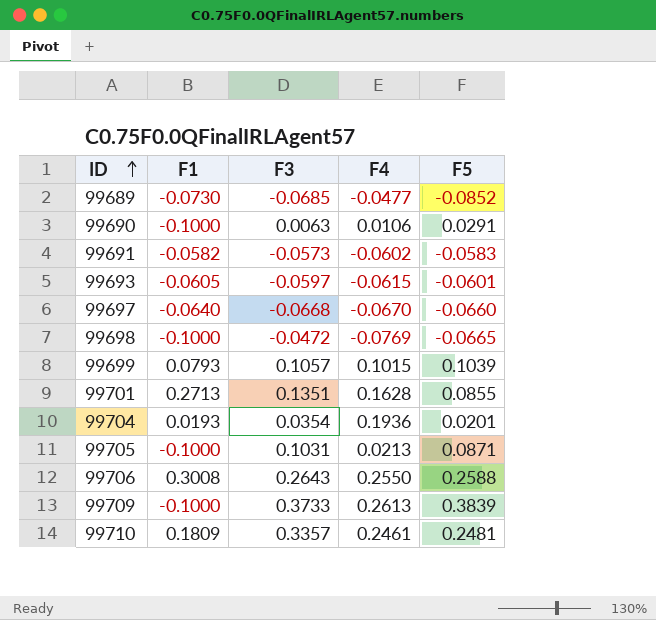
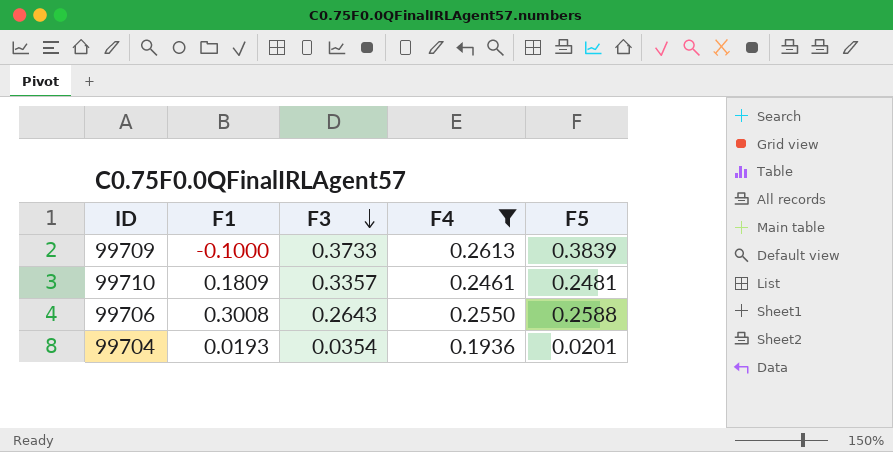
filter: none -> F4 >= 0.1936
row order: ID ascending -> F3 descending

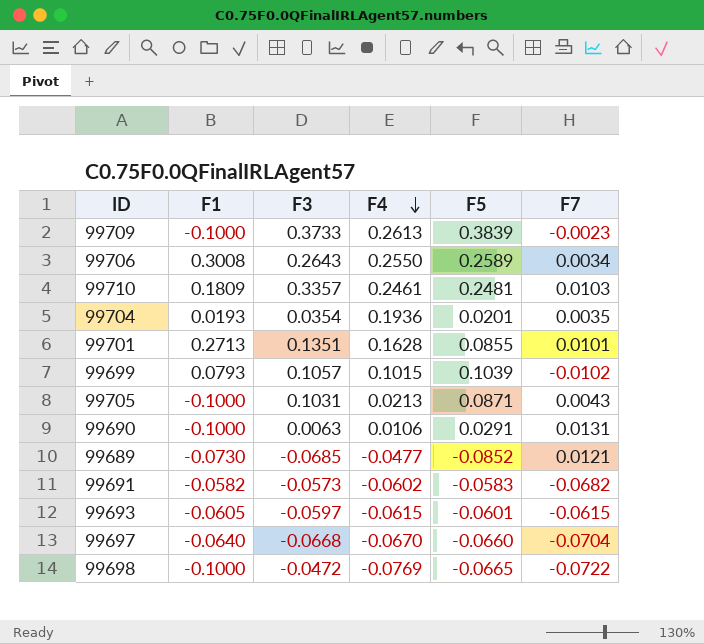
filter: F4 >= 0.1936 -> none
row order: F3 descending -> F4 descending
column F7 | position: none -> 6
99706 | F5: 0.2588 -> 0.2589

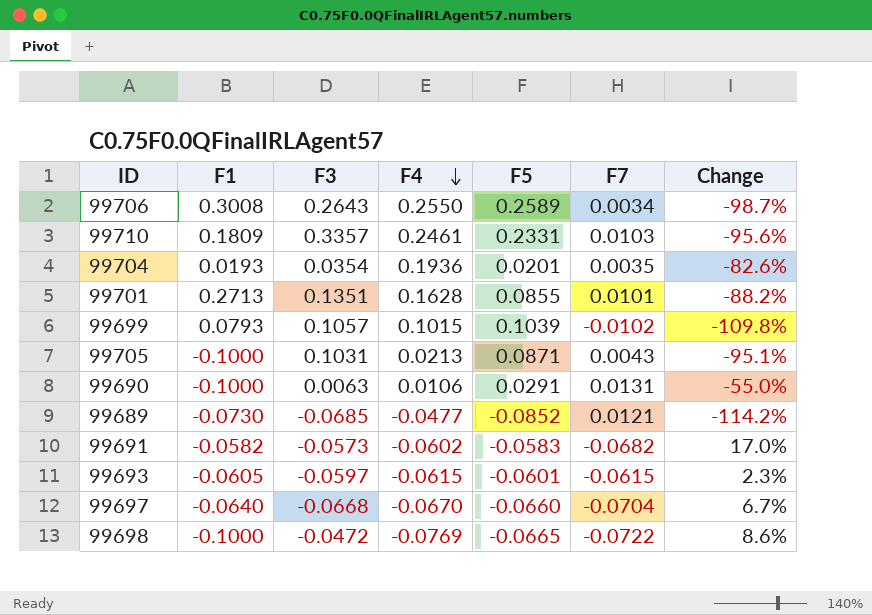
column Change | formula: none -> ([F7] - [F5]) / [F5]
row 99709: -0.1000 | 0.3733 | 0.2613 | 0.3839 | -0.0023 -> none
99710 | F5: 0.2481 -> 0.2331

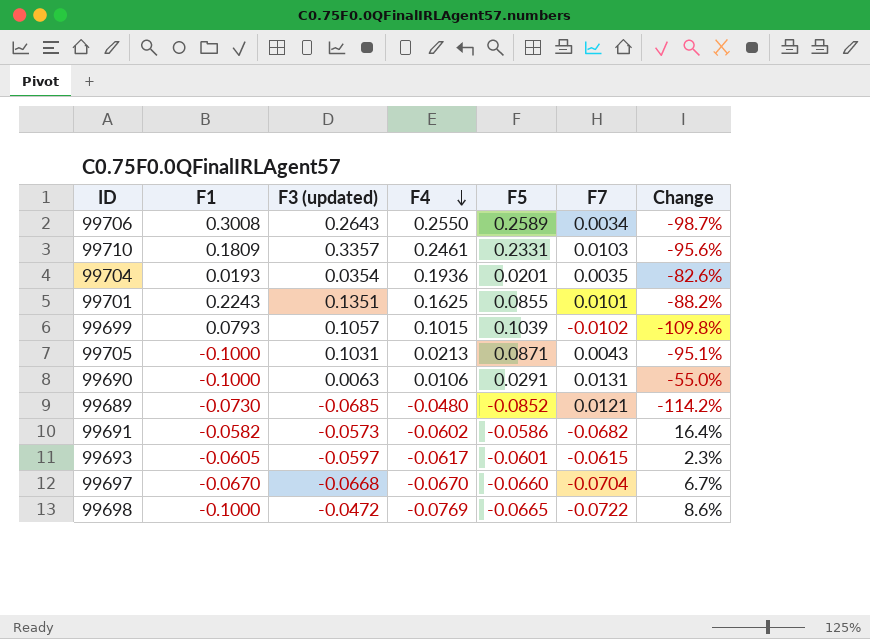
column name: F3 -> F3 (updated)
99701 | F1: 0.2713 -> 0.2243
99701 | F4: 0.1628 -> 0.1625
99689 | F4: -0.0477 -> -0.0480
99691 | F5: -0.0583 -> -0.0586
99691 | Change: 17.0% -> 16.4%
99693 | F4: -0.0615 -> -0.0617
99697 | F1: -0.0640 -> -0.0670

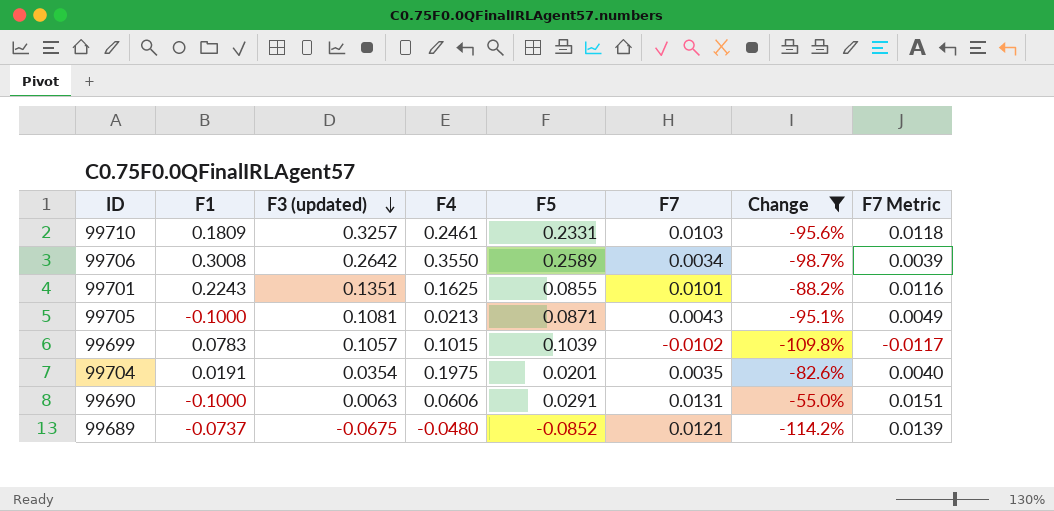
filter: none -> Change <= -55.0%
row order: F4 descending -> F3 (updated) descending
column F7 Metric | formula: none -> [F7] * 1.15
99710 | F3 (updated): 0.3357 -> 0.3257
99706 | F3 (updated): 0.2643 -> 0.2642
99706 | F4: 0.2550 -> 0.3550
99705 | F3 (updated): 0.1031 -> 0.1081
99699 | F1: 0.0793 -> 0.0783
99704 | F1: 0.0193 -> 0.0191
99704 | F4: 0.1936 -> 0.1975
99690 | F4: 0.0106 -> 0.0606
99689 | F1: -0.0730 -> -0.0737
99689 | F3 (updated): -0.0685 -> -0.0675

